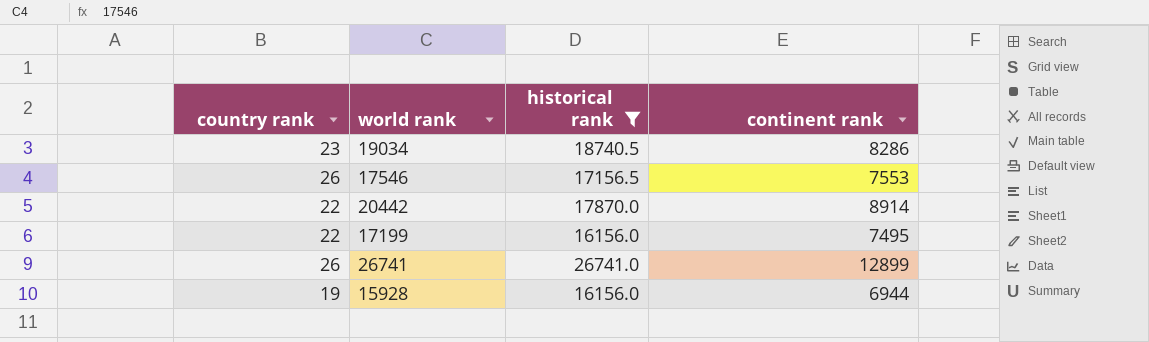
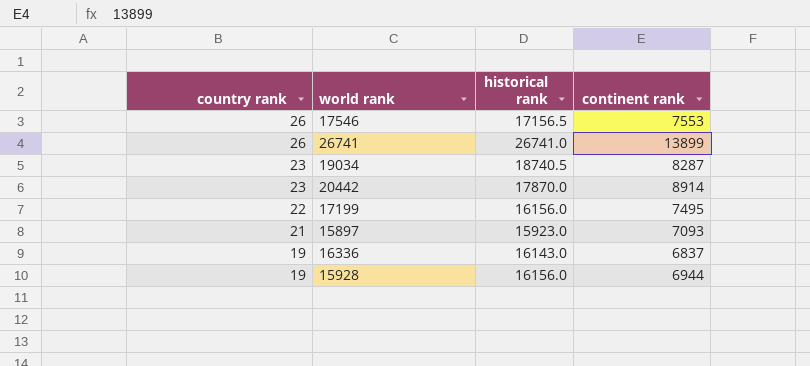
filter: historical rank >= 16156.0 -> none
row order: none -> country rank descending
26741 | continent rank: 12899 -> 13899
19034 | continent rank: 8286 -> 8287
20442 | country rank: 22 -> 23

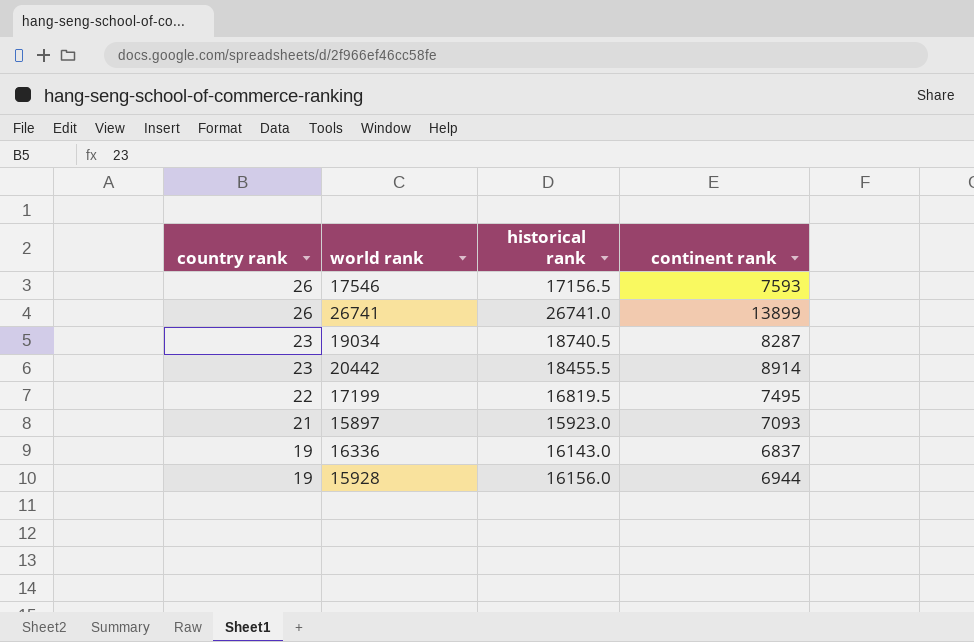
17546 | continent rank: 7553 -> 7593
20442 | historical rank: 17870.0 -> 18455.5
17199 | historical rank: 16156.0 -> 16819.5

